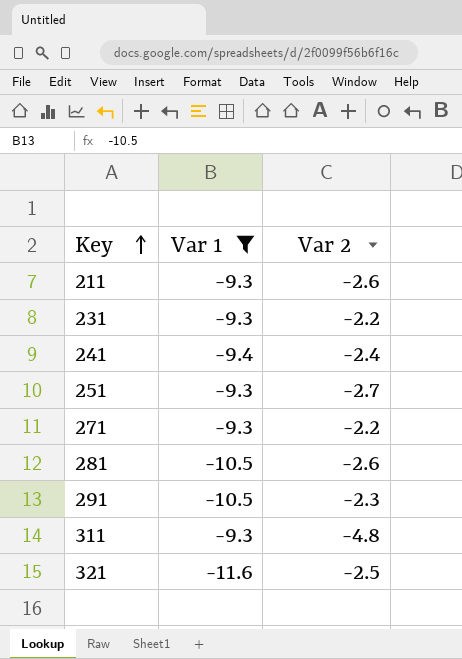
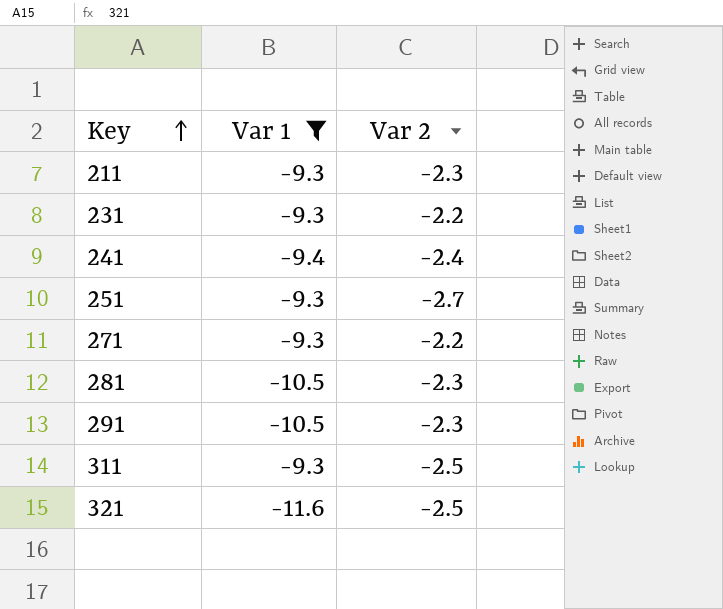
211 | Var 2: -2.6 -> -2.3
281 | Var 2: -2.6 -> -2.3
311 | Var 2: -4.8 -> -2.5

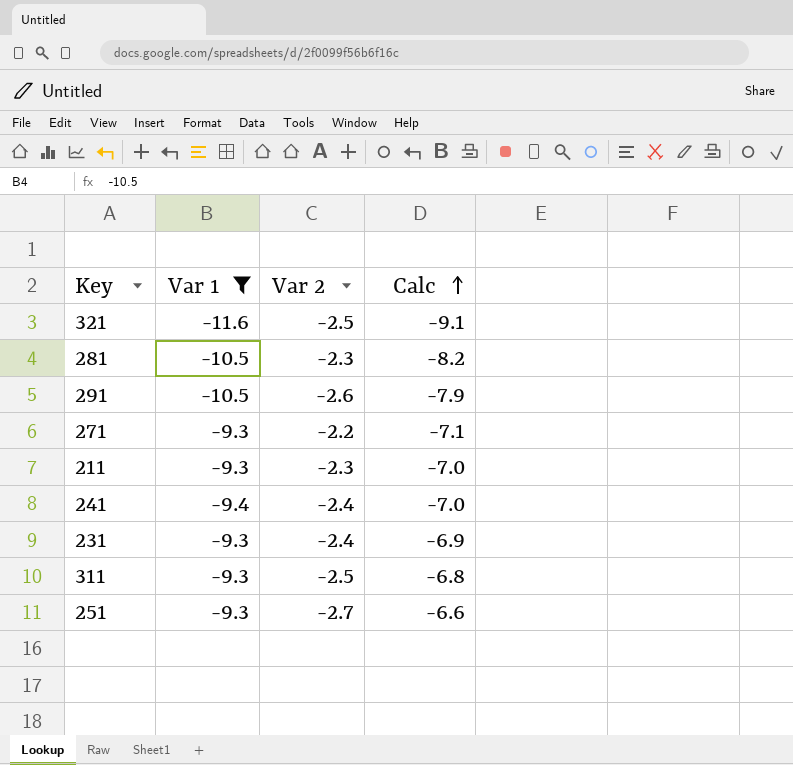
row order: Key ascending -> Calc ascending
column Calc | formula: none -> [Var 1] - [Var 2]
291 | Var 2: -2.3 -> -2.6
231 | Var 2: -2.2 -> -2.4

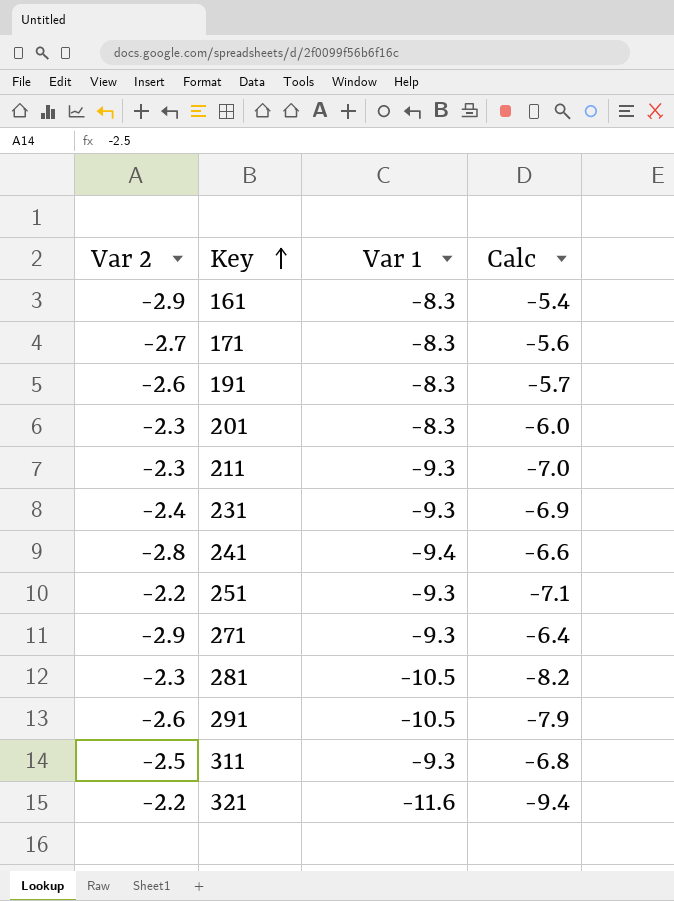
filter: Var 1 != -8.3 -> none
row order: Calc ascending -> Key ascending
column Var 2 | position: 3 -> 1
241 | Var 2: -2.4 -> -2.8
241 | Calc: -7.0 -> -6.6
251 | Var 2: -2.7 -> -2.2
251 | Calc: -6.6 -> -7.1
271 | Var 2: -2.2 -> -2.9
271 | Calc: -7.1 -> -6.4
321 | Var 2: -2.5 -> -2.2
321 | Calc: -9.1 -> -9.4

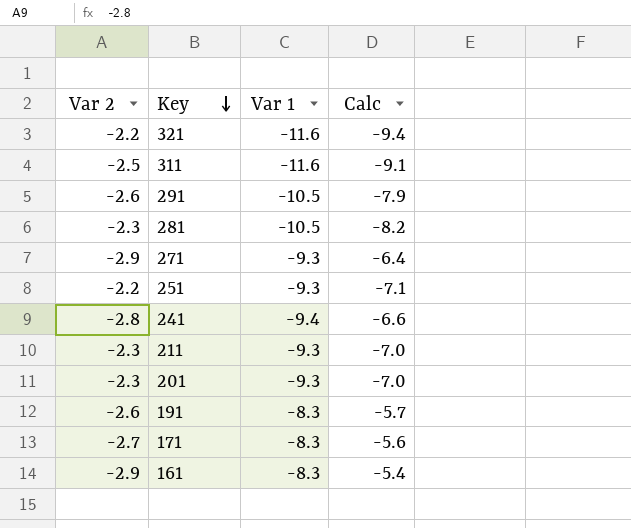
row order: Key ascending -> Key descending
row 231: -2.4 | -9.3 | -6.9 -> none
311 | Var 1: -9.3 -> -11.6
311 | Calc: -6.8 -> -9.1
201 | Var 1: -8.3 -> -9.3
201 | Calc: -6.0 -> -7.0

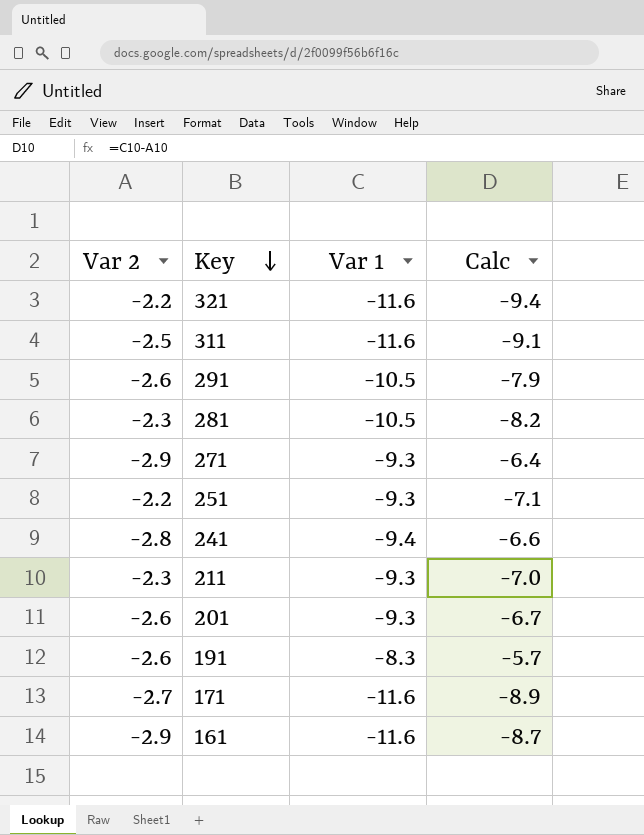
201 | Var 2: -2.3 -> -2.6
201 | Calc: -7.0 -> -6.7
171 | Var 1: -8.3 -> -11.6
171 | Calc: -5.6 -> -8.9
161 | Var 1: -8.3 -> -11.6
161 | Calc: -5.4 -> -8.7

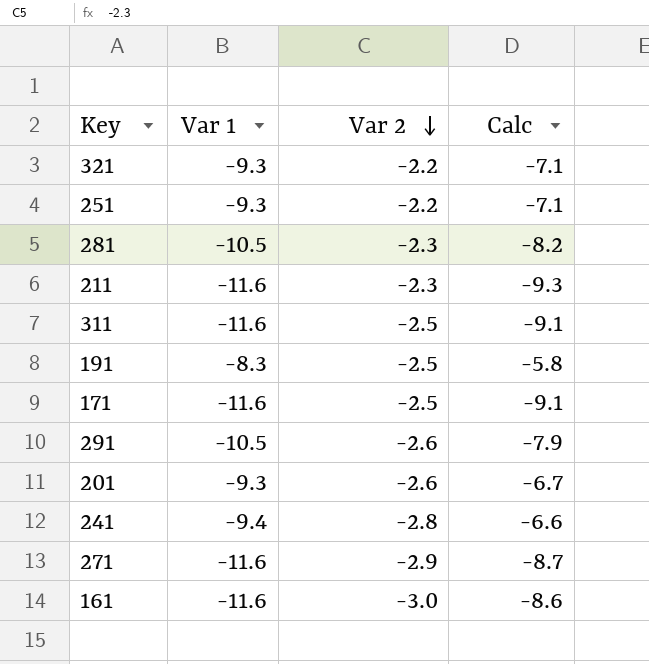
row order: Key descending -> Var 2 descending
column Var 2 | position: 1 -> 3
321 | Var 1: -11.6 -> -9.3
321 | Calc: -9.4 -> -7.1
211 | Var 1: -9.3 -> -11.6
211 | Calc: -7.0 -> -9.3
191 | Var 2: -2.6 -> -2.5
191 | Calc: -5.7 -> -5.8
171 | Var 2: -2.7 -> -2.5
171 | Calc: -8.9 -> -9.1
271 | Var 1: -9.3 -> -11.6
271 | Calc: -6.4 -> -8.7
161 | Var 2: -2.9 -> -3.0
161 | Calc: -8.7 -> -8.6

